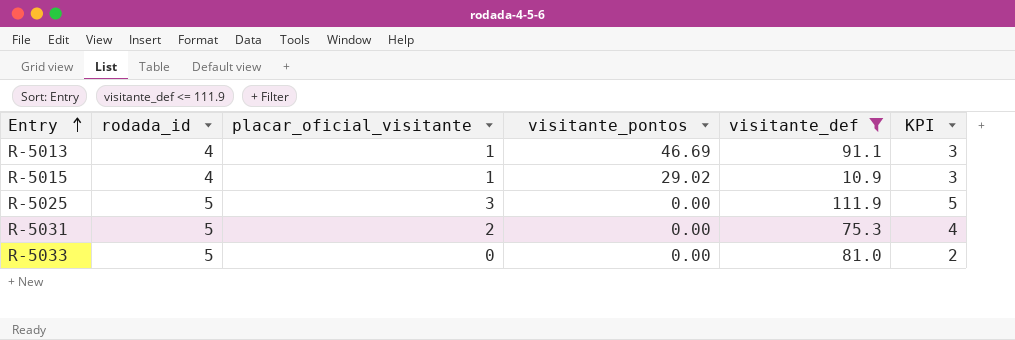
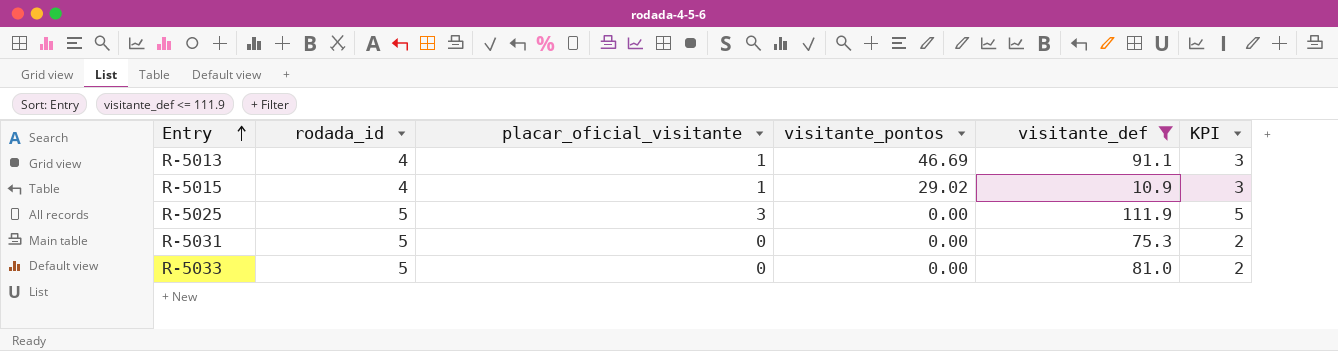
R-5031 | placar_oficial_visitante: 2 -> 0
R-5031 | KPI: 4 -> 2

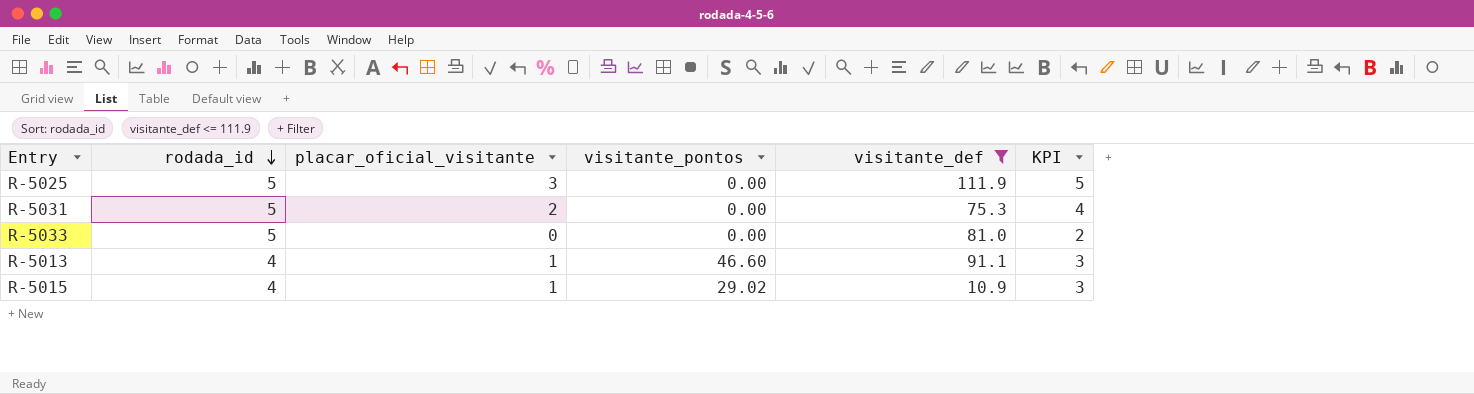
row order: Entry ascending -> rodada_id descending
R-5031 | placar_oficial_visitante: 0 -> 2
R-5031 | KPI: 2 -> 4
R-5013 | visitante_pontos: 46.69 -> 46.60

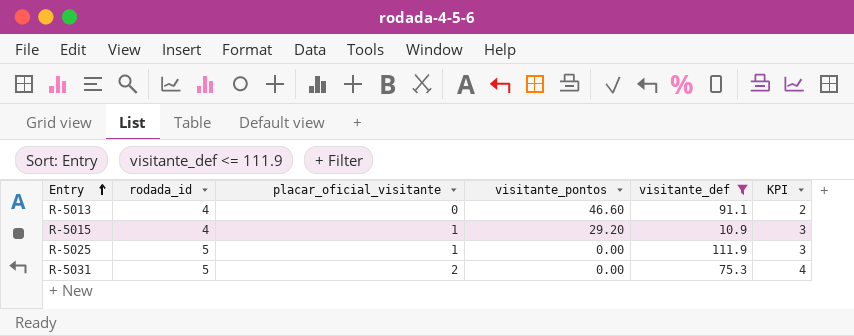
row order: rodada_id descending -> Entry ascending
row R-5033: 5 | 0 | 0.00 | 81.0 | 2 -> none
R-5013 | placar_oficial_visitante: 1 -> 0
R-5013 | KPI: 3 -> 2
R-5015 | visitante_pontos: 29.02 -> 29.20
R-5025 | placar_oficial_visitante: 3 -> 1
R-5025 | KPI: 5 -> 3

